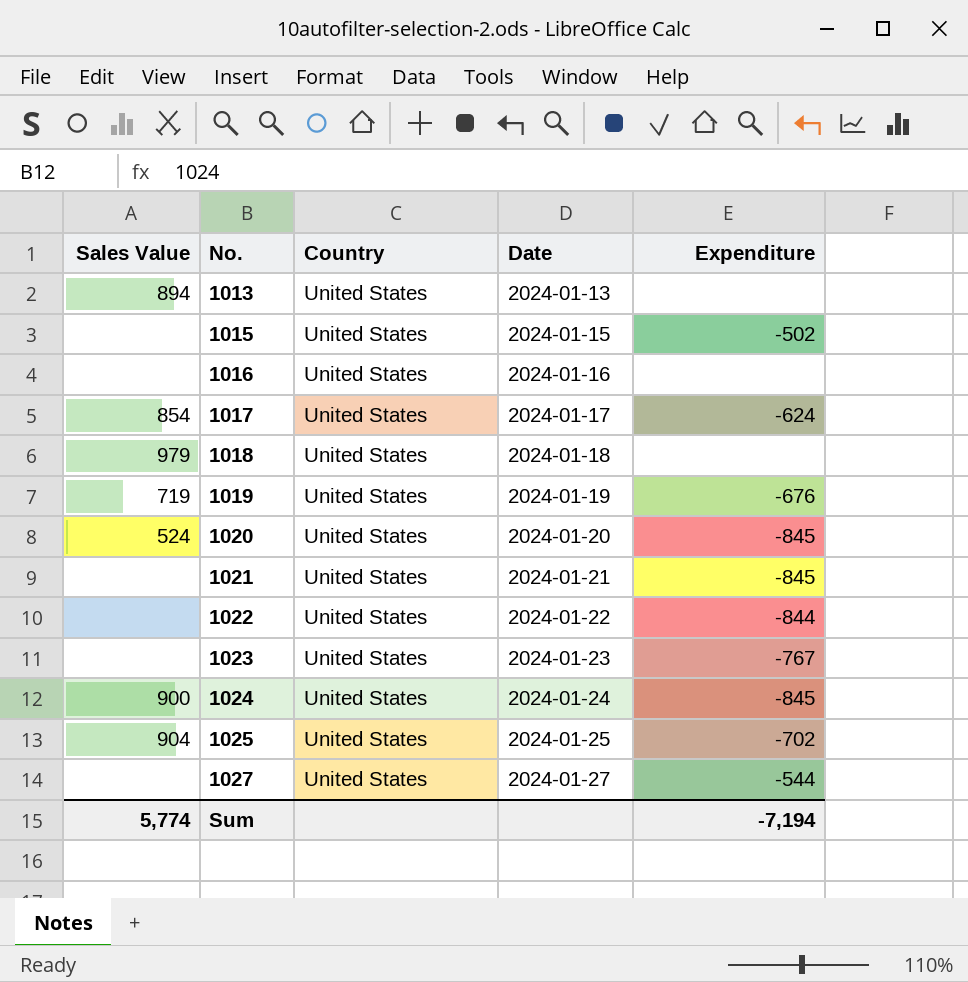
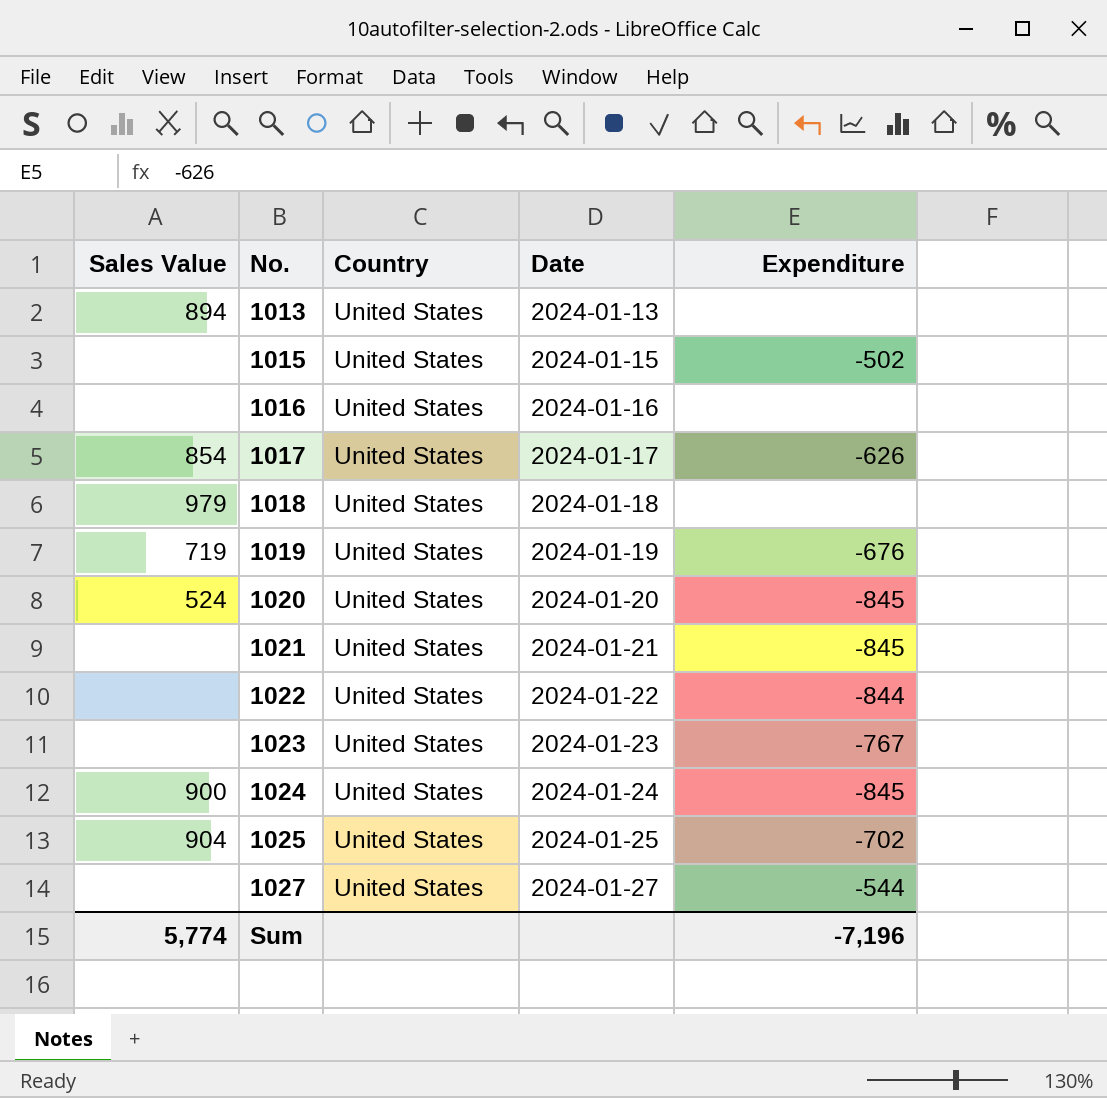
1017 | Expenditure: -624 -> -626
Sum | Expenditure: -7,194 -> -7,196

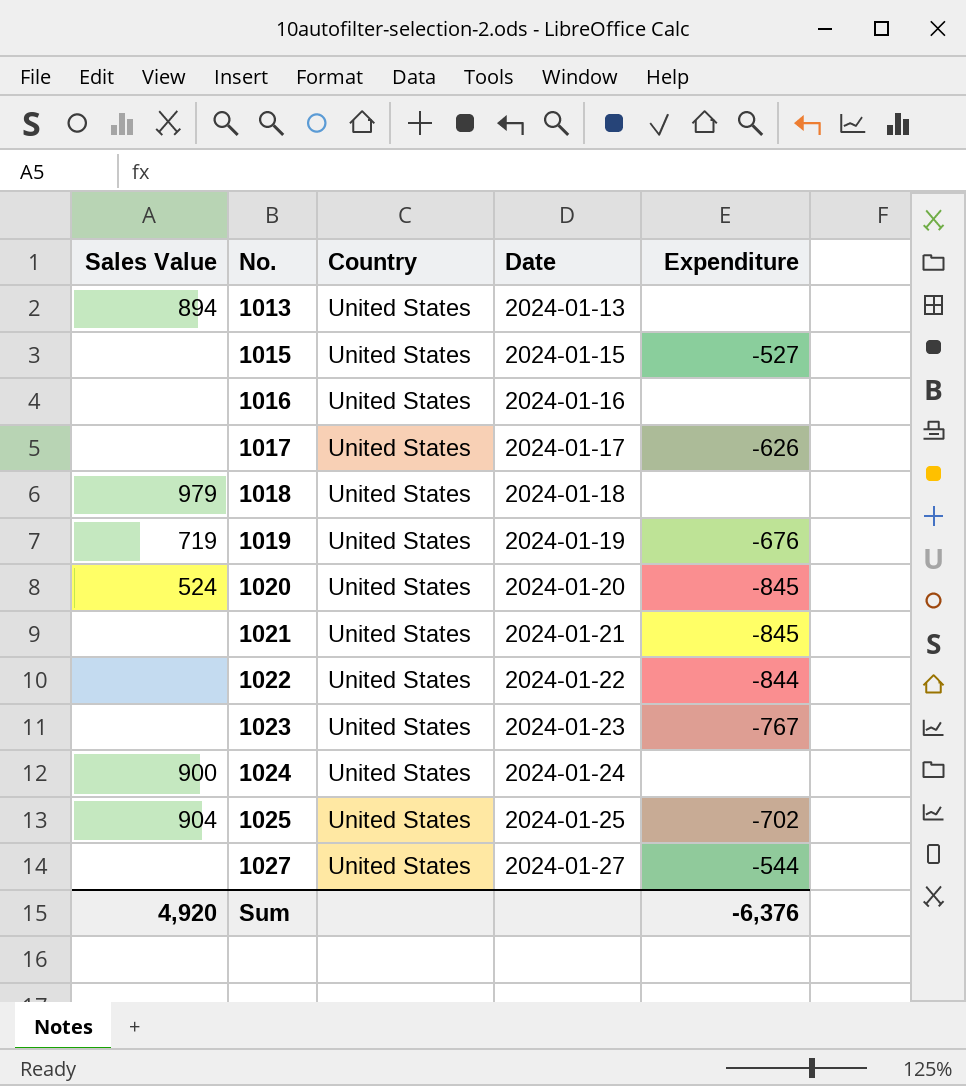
1015 | Expenditure: -502 -> -527
1017 | Sales Value: 854 -> none
1024 | Expenditure: -845 -> none
Sum | Sales Value: 5,774 -> 4,920
Sum | Expenditure: -7,196 -> -6,376

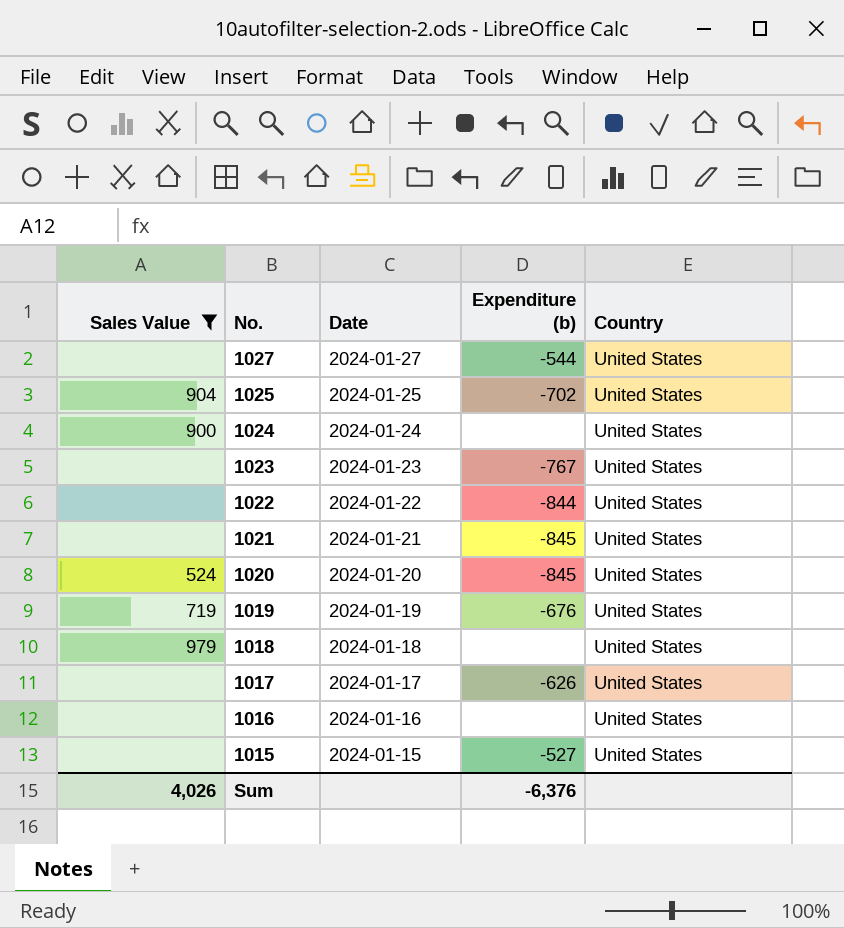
filter: none -> Sales Value != 894
row order: No. ascending -> No. descending
column name: Expenditure -> Expenditure (b)
column Country | position: 3 -> 5
Sum | Sales Value: 4,920 -> 4,026

